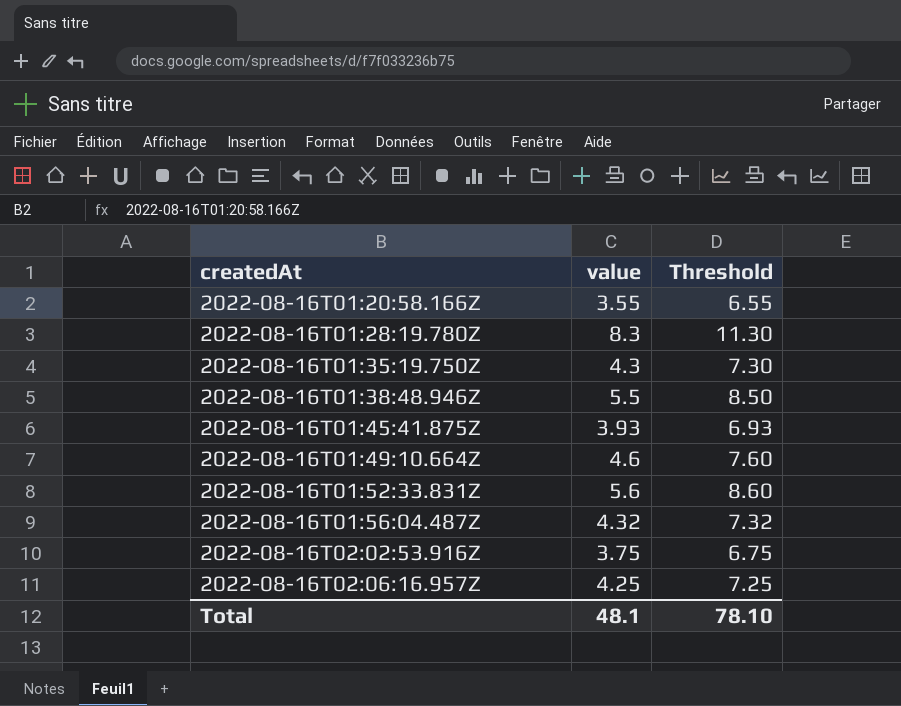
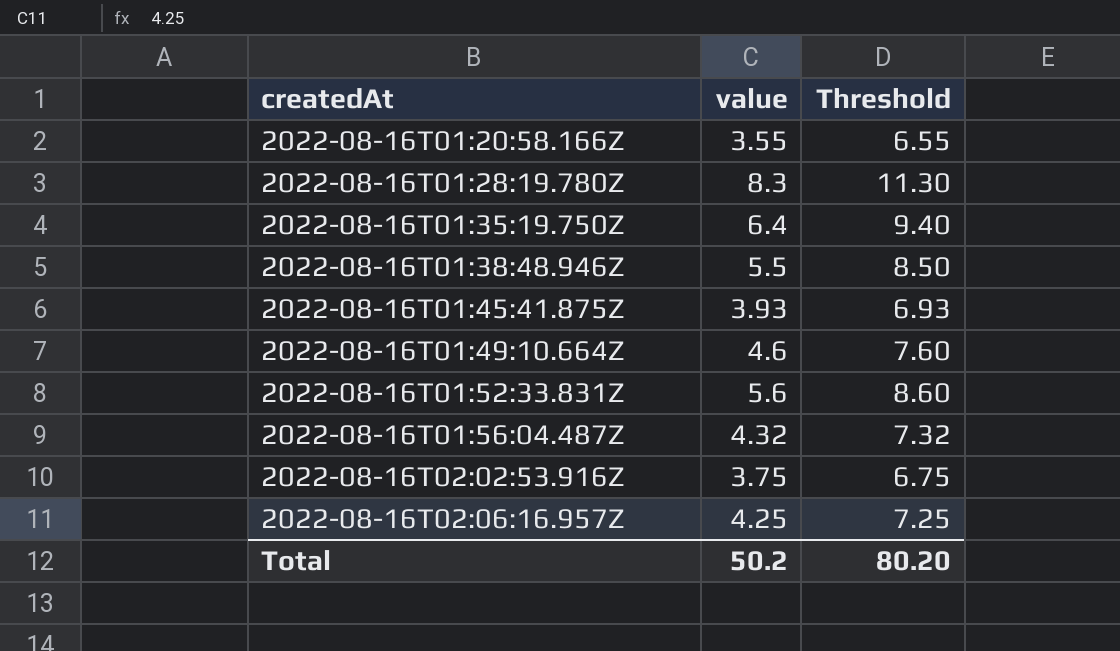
2022-08-16T01:35:19.750Z | value: 4.3 -> 6.4
2022-08-16T01:35:19.750Z | Threshold: 7.30 -> 9.40
Total | value: 48.1 -> 50.2
Total | Threshold: 78.10 -> 80.20

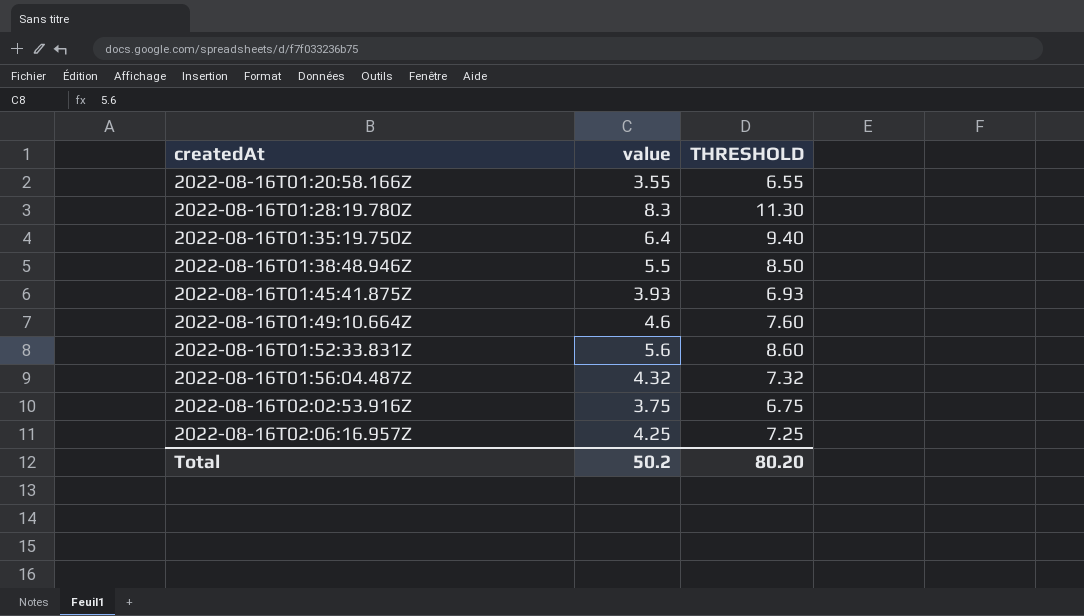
column name: Threshold -> THRESHOLD

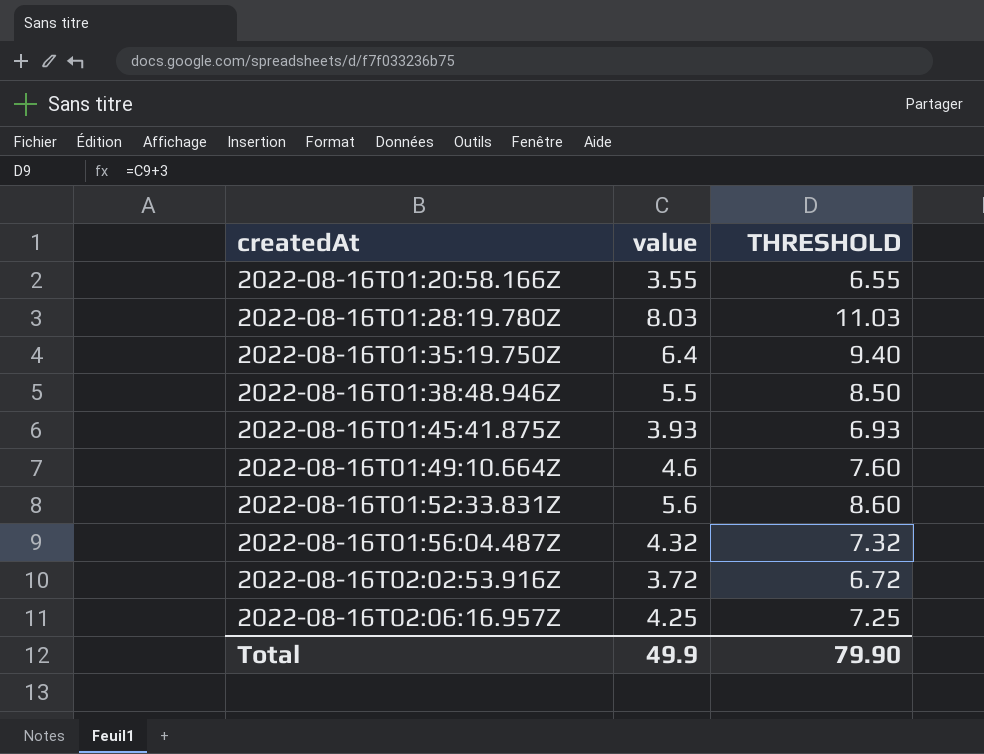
2022-08-16T01:28:19.780Z | value: 8.3 -> 8.03
2022-08-16T01:28:19.780Z | THRESHOLD: 11.30 -> 11.03
2022-08-16T02:02:53.916Z | value: 3.75 -> 3.72
2022-08-16T02:02:53.916Z | THRESHOLD: 6.75 -> 6.72
Total | value: 50.2 -> 49.9
Total | THRESHOLD: 80.20 -> 79.90

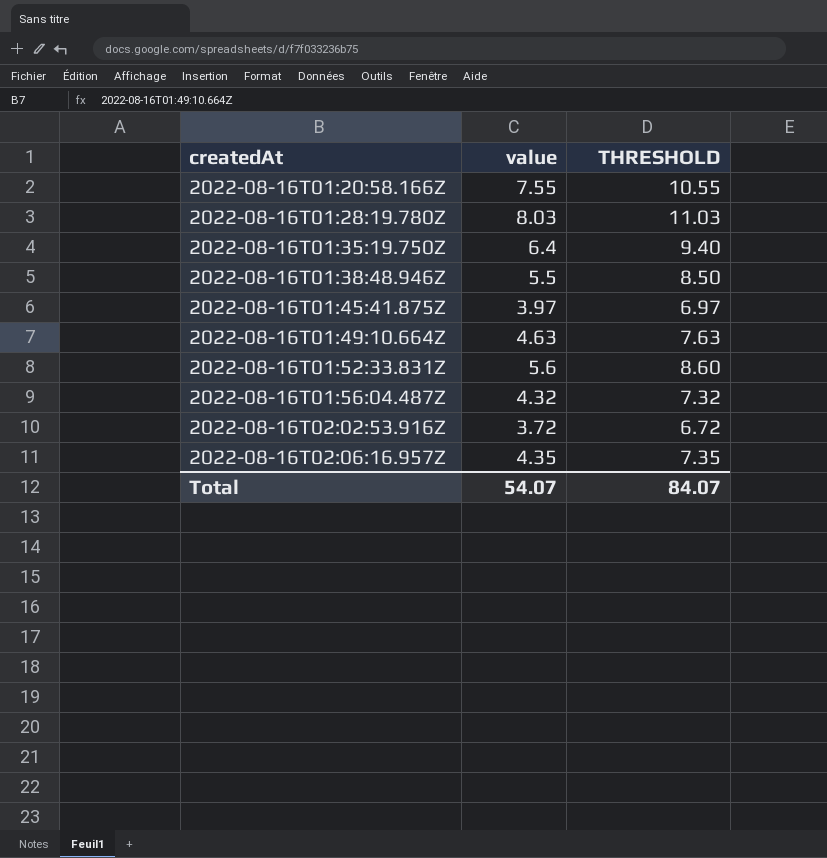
2022-08-16T01:20:58.166Z | value: 3.55 -> 7.55
2022-08-16T01:20:58.166Z | THRESHOLD: 6.55 -> 10.55
2022-08-16T01:45:41.875Z | value: 3.93 -> 3.97
2022-08-16T01:45:41.875Z | THRESHOLD: 6.93 -> 6.97
2022-08-16T01:49:10.664Z | value: 4.6 -> 4.63
2022-08-16T01:49:10.664Z | THRESHOLD: 7.60 -> 7.63
2022-08-16T02:06:16.957Z | value: 4.25 -> 4.35
2022-08-16T02:06:16.957Z | THRESHOLD: 7.25 -> 7.35
Total | value: 49.9 -> 54.07
Total | THRESHOLD: 79.90 -> 84.07

